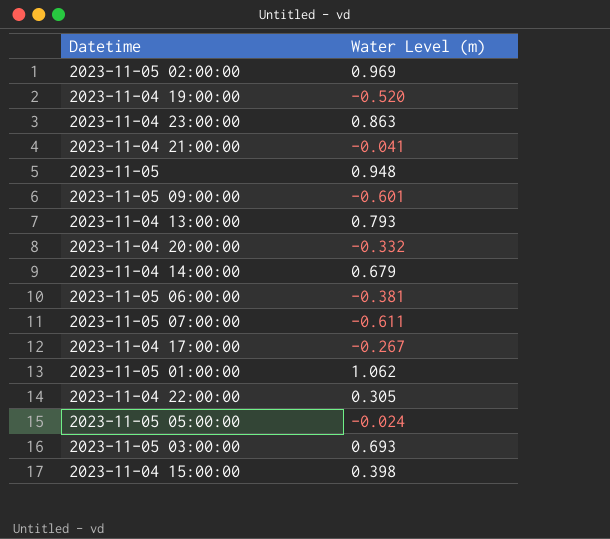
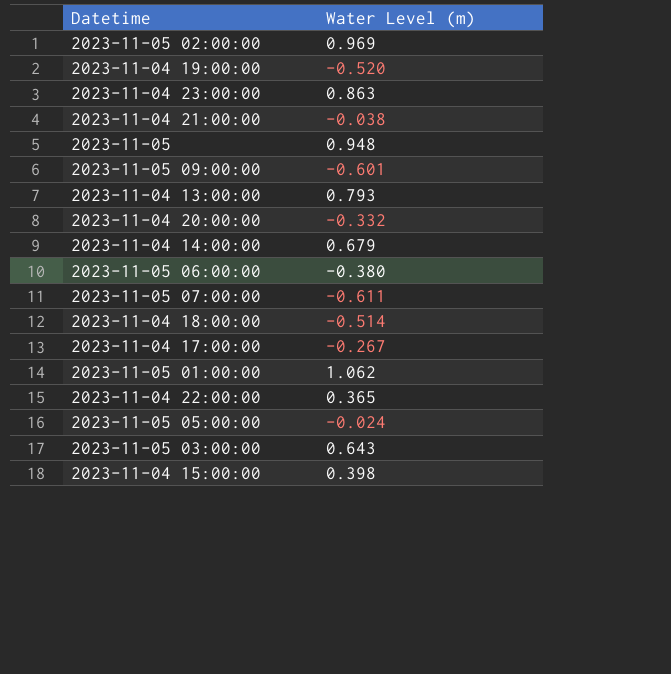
2023-11-04 21:00:00 | Water Level (m): -0.041 -> -0.038
2023-11-05 06:00:00 | Water Level (m): -0.381 -> -0.380
row 2023-11-04 18:00:00: none -> -0.514
2023-11-04 22:00:00 | Water Level (m): 0.305 -> 0.365
2023-11-05 03:00:00 | Water Level (m): 0.693 -> 0.643

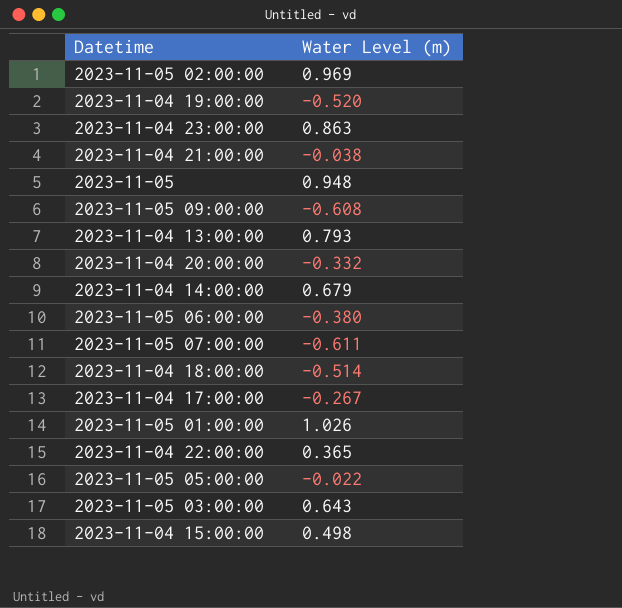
2023-11-05 09:00:00 | Water Level (m): -0.601 -> -0.608
2023-11-05 01:00:00 | Water Level (m): 1.062 -> 1.026
2023-11-05 05:00:00 | Water Level (m): -0.024 -> -0.022
2023-11-04 15:00:00 | Water Level (m): 0.398 -> 0.498

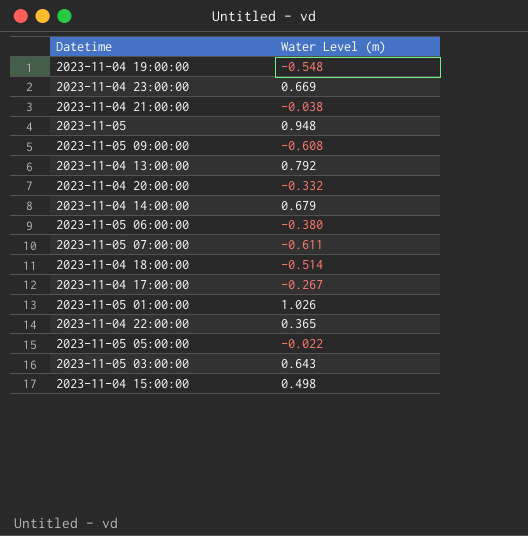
row 2023-11-05 02:00:00: 0.969 -> none
2023-11-04 19:00:00 | Water Level (m): -0.520 -> -0.548
2023-11-04 23:00:00 | Water Level (m): 0.863 -> 0.669
2023-11-04 13:00:00 | Water Level (m): 0.793 -> 0.792

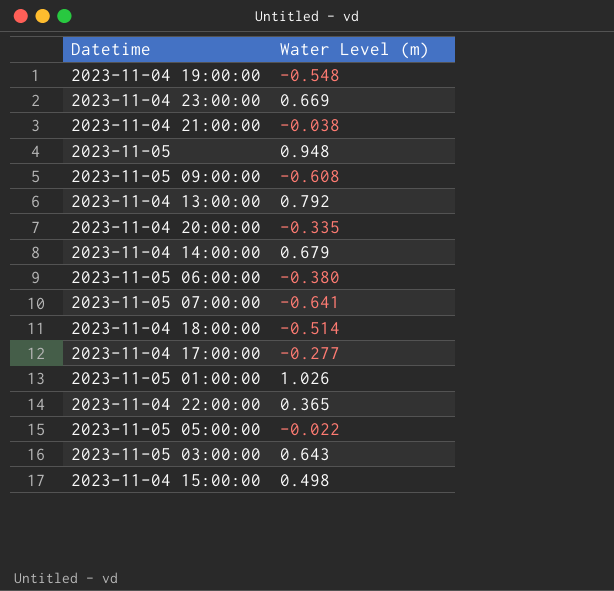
2023-11-04 20:00:00 | Water Level (m): -0.332 -> -0.335
2023-11-05 07:00:00 | Water Level (m): -0.611 -> -0.641
2023-11-04 17:00:00 | Water Level (m): -0.267 -> -0.277

